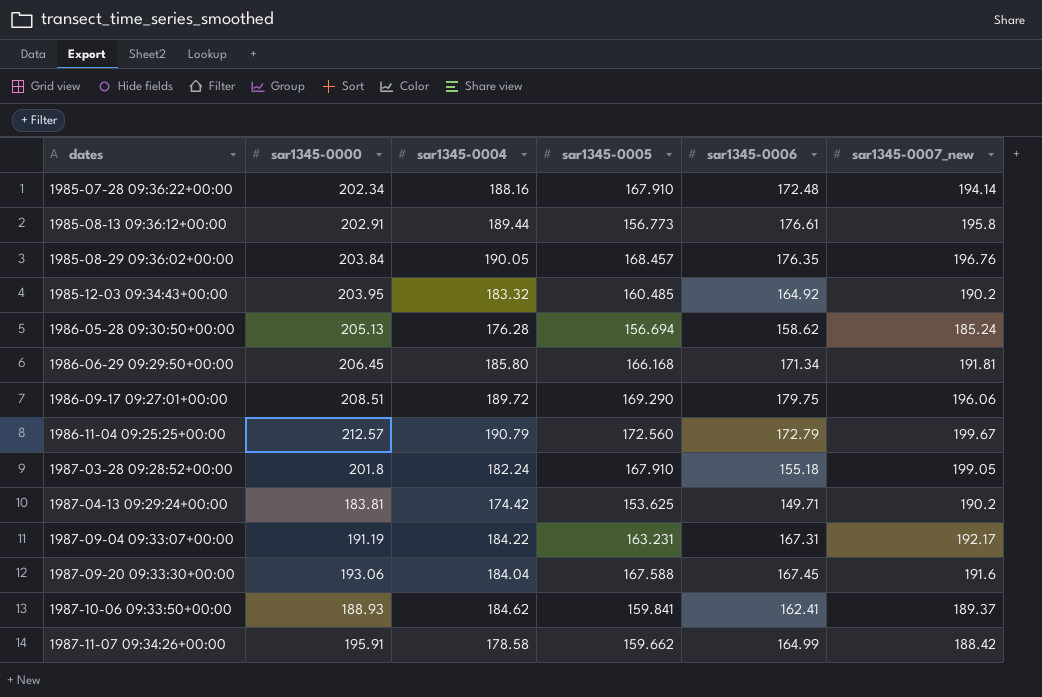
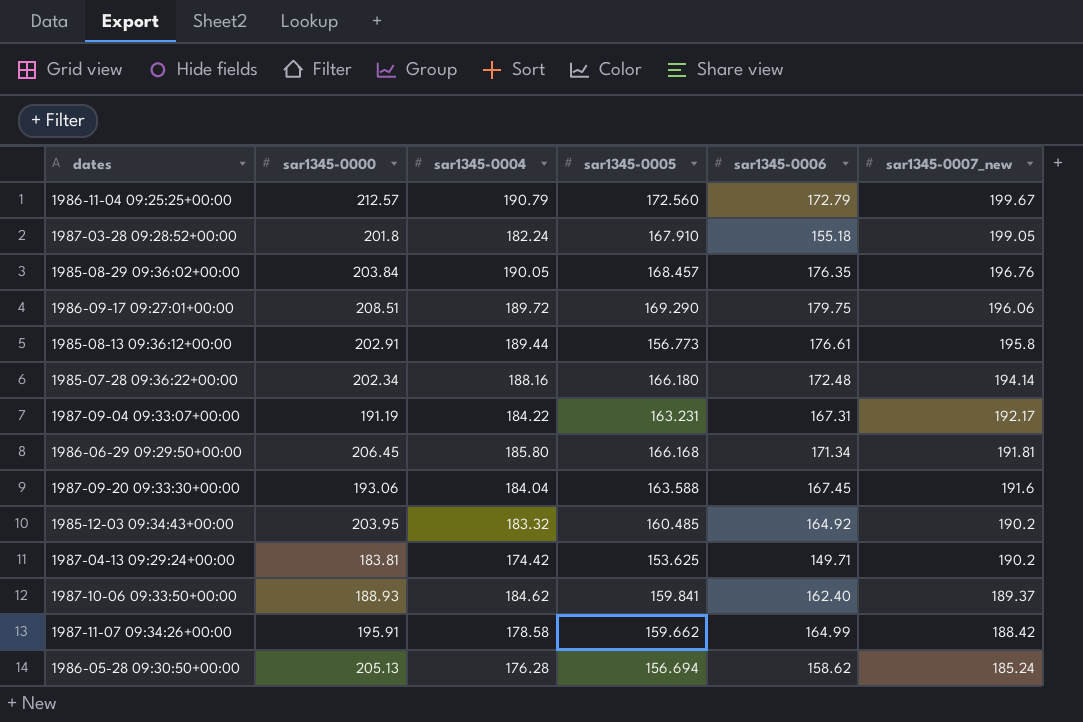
row order: dates ascending -> sar1345-0007_new descending
1985-07-28 09:36:22+00:00 | sar1345-0005: 167.910 -> 166.180
1987-09-20 09:33:30+00:00 | sar1345-0005: 167.588 -> 163.588
1987-10-06 09:33:50+00:00 | sar1345-0006: 162.41 -> 162.40

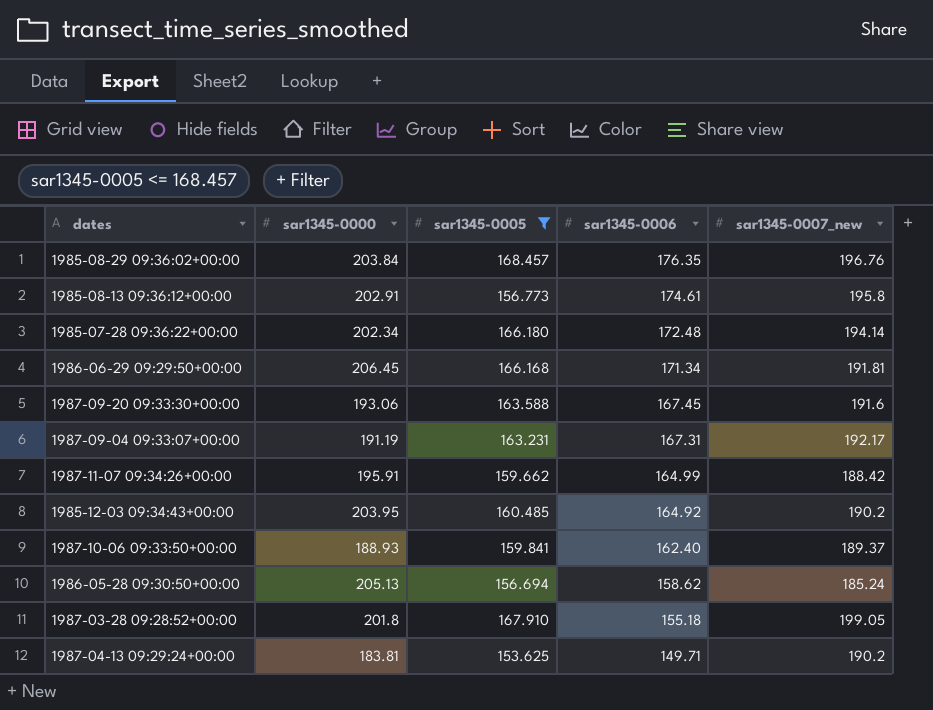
filter: none -> sar1345-0005 <= 168.457
row order: sar1345-0007_new descending -> sar1345-0006 descending
column sar1345-0004 | position: 3 -> none
1985-08-13 09:36:12+00:00 | sar1345-0006: 176.61 -> 174.61

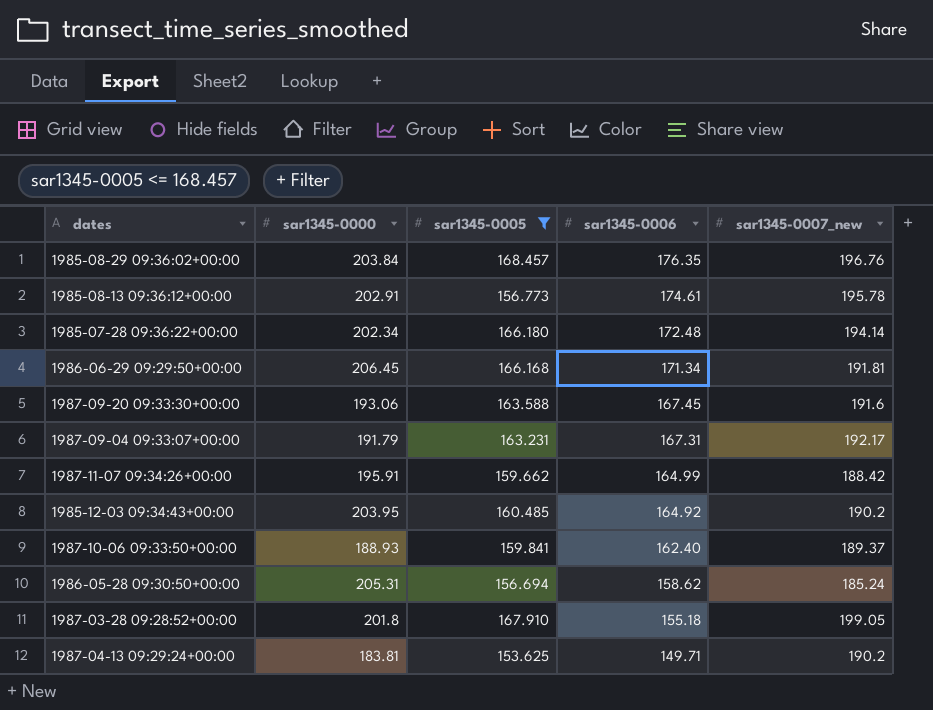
1985-08-13 09:36:12+00:00 | sar1345-0007_new: 195.8 -> 195.78
1987-09-04 09:33:07+00:00 | sar1345-0000: 191.19 -> 191.79
1986-05-28 09:30:50+00:00 | sar1345-0000: 205.13 -> 205.31

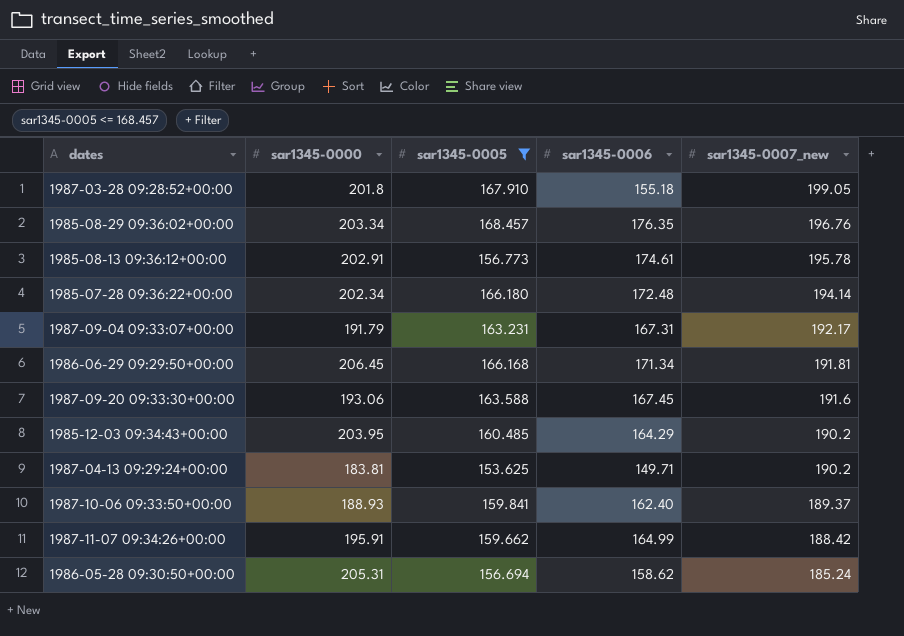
row order: sar1345-0006 descending -> sar1345-0007_new descending
1985-08-29 09:36:02+00:00 | sar1345-0000: 203.84 -> 203.34
1985-12-03 09:34:43+00:00 | sar1345-0006: 164.92 -> 164.29

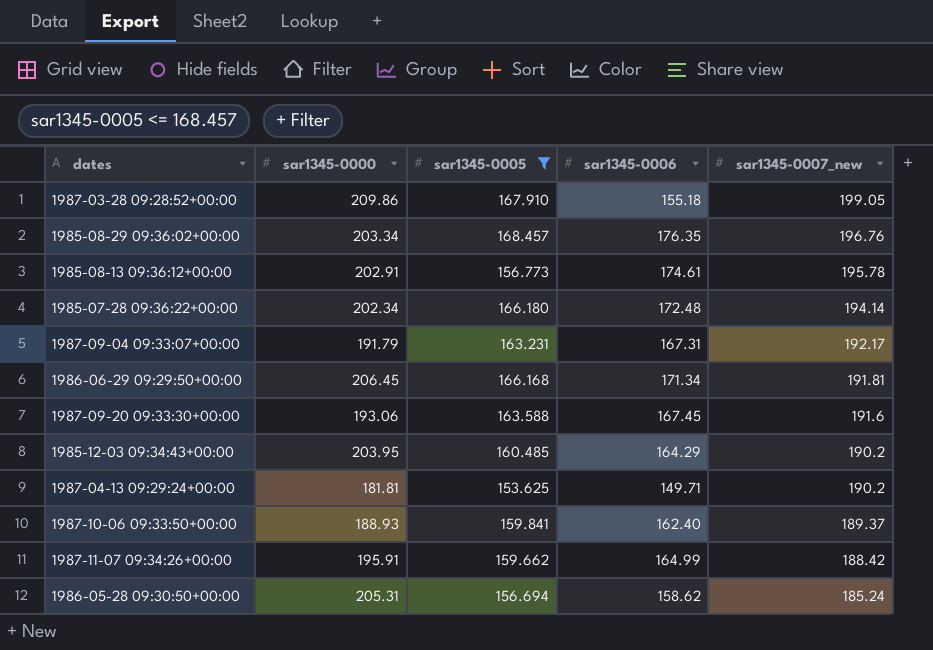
1987-03-28 09:28:52+00:00 | sar1345-0000: 201.8 -> 209.86
1987-04-13 09:29:24+00:00 | sar1345-0000: 183.81 -> 181.81

